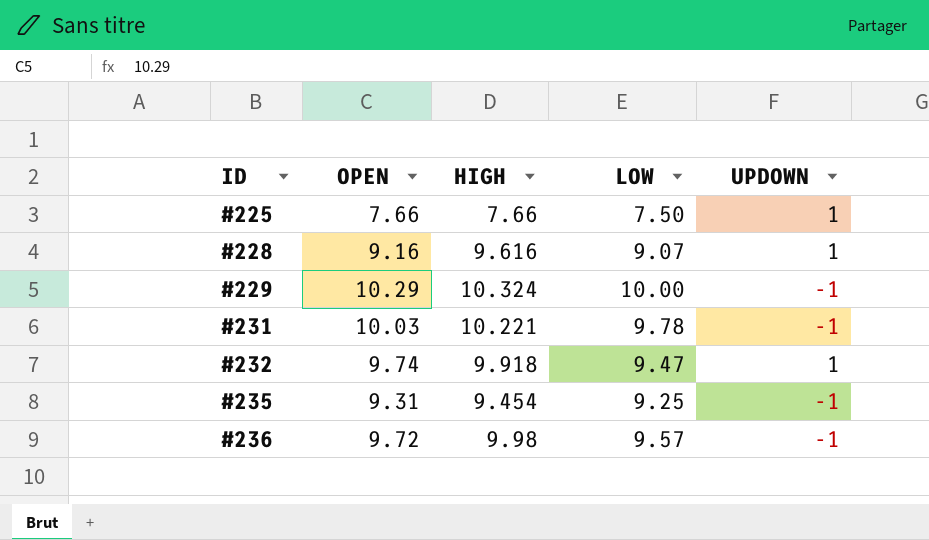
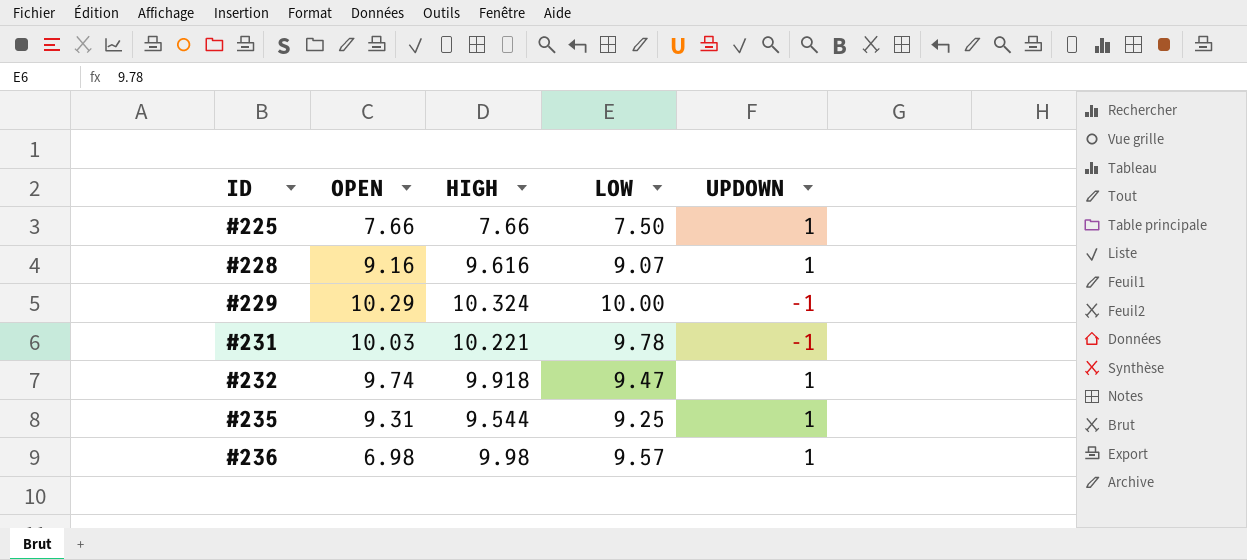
#235 | HIGH: 9.454 -> 9.544
#235 | UPDOWN: -1 -> 1
#236 | OPEN: 9.72 -> 6.98
#236 | UPDOWN: -1 -> 1

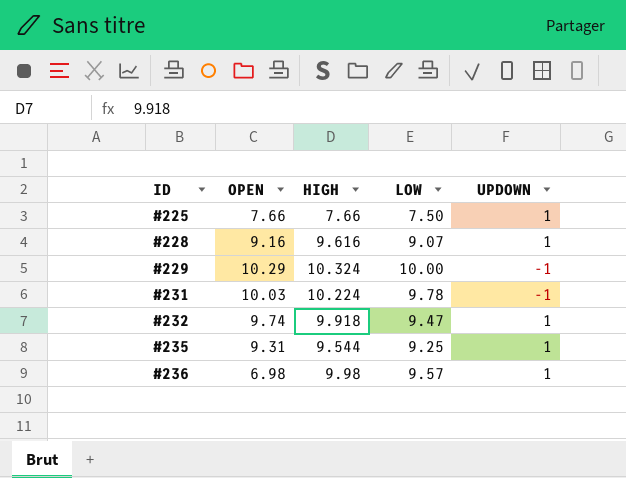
#231 | HIGH: 10.221 -> 10.224

